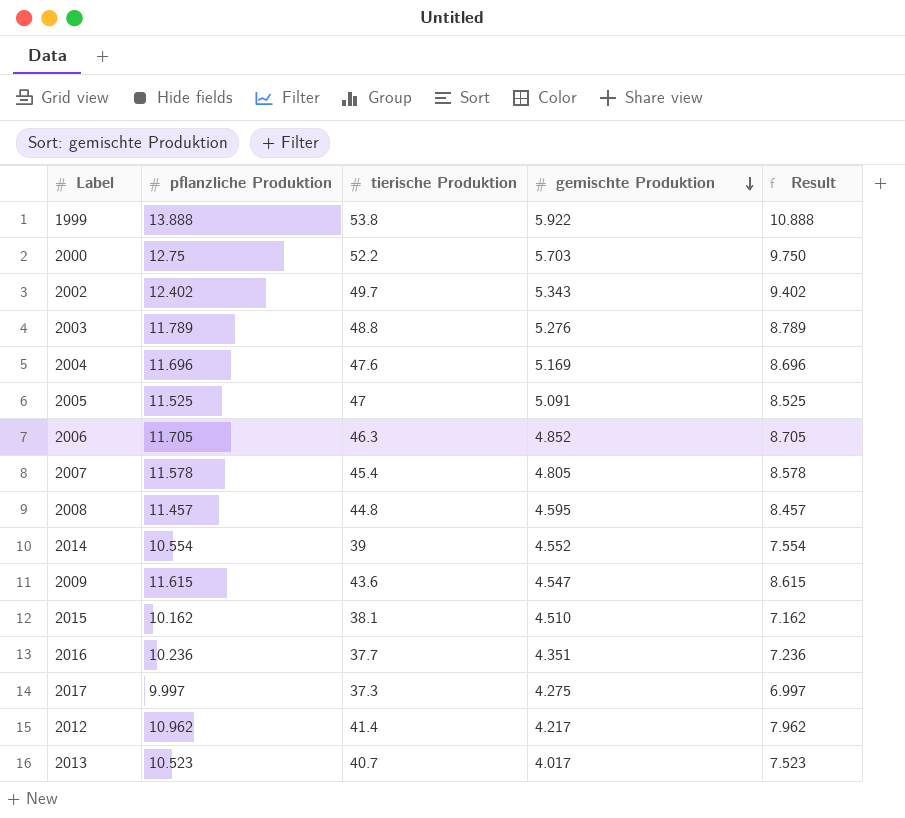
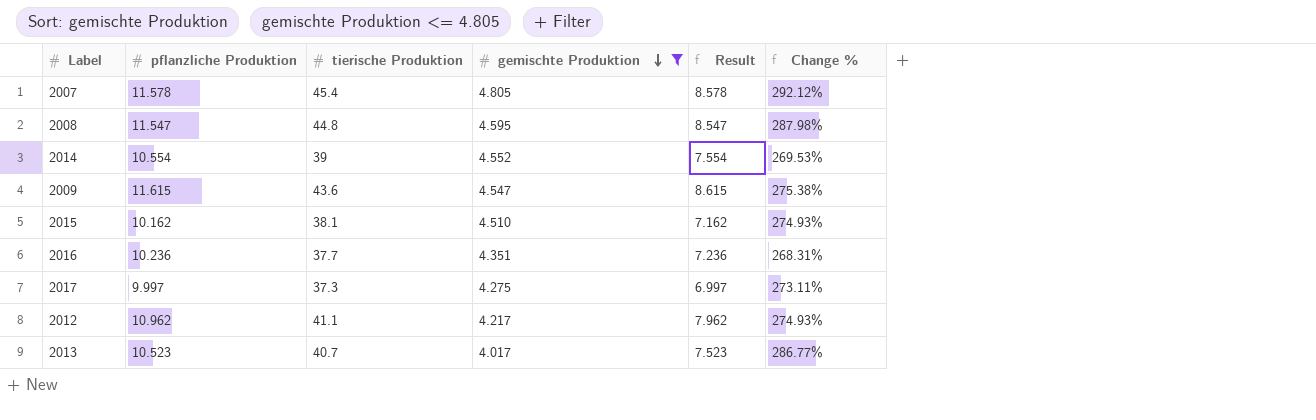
filter: none -> gemischte Produktion <= 4.805
column Change % | formula: none -> ([tierische Produktion] - [pflanzliche Produktion]) / [pflanzliche Produktion]
2008 | pflanzliche Produktion: 11.457 -> 11.547
2008 | Result: 8.457 -> 8.547
2012 | tierische Produktion: 41.4 -> 41.1

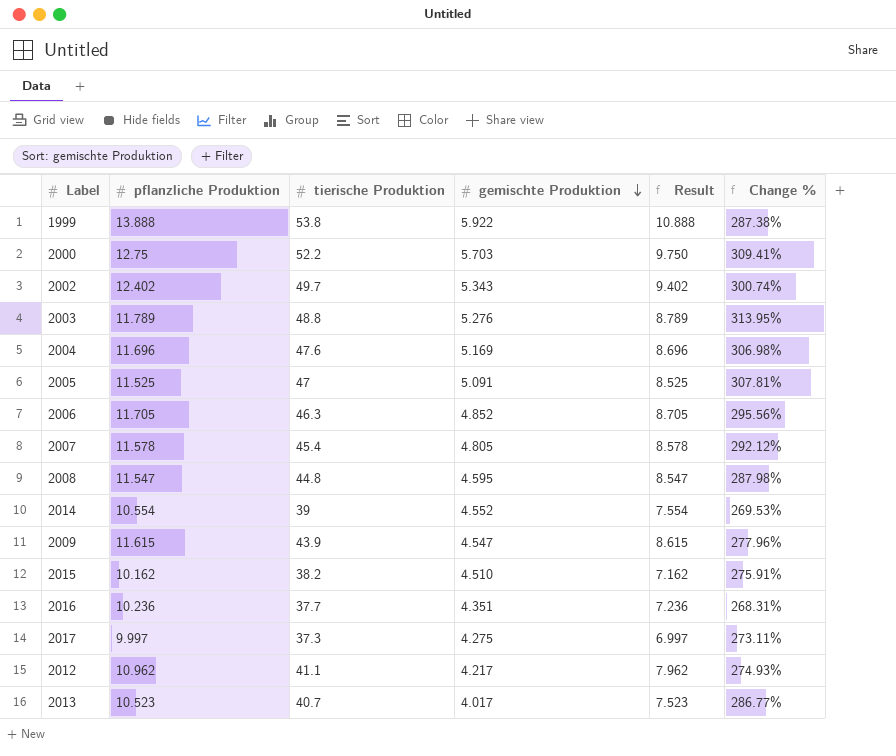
filter: gemischte Produktion <= 4.805 -> none
2009 | tierische Produktion: 43.6 -> 43.9
2009 | Change %: 275.38% -> 277.96%
2015 | tierische Produktion: 38.1 -> 38.2
2015 | Change %: 274.93% -> 275.91%

